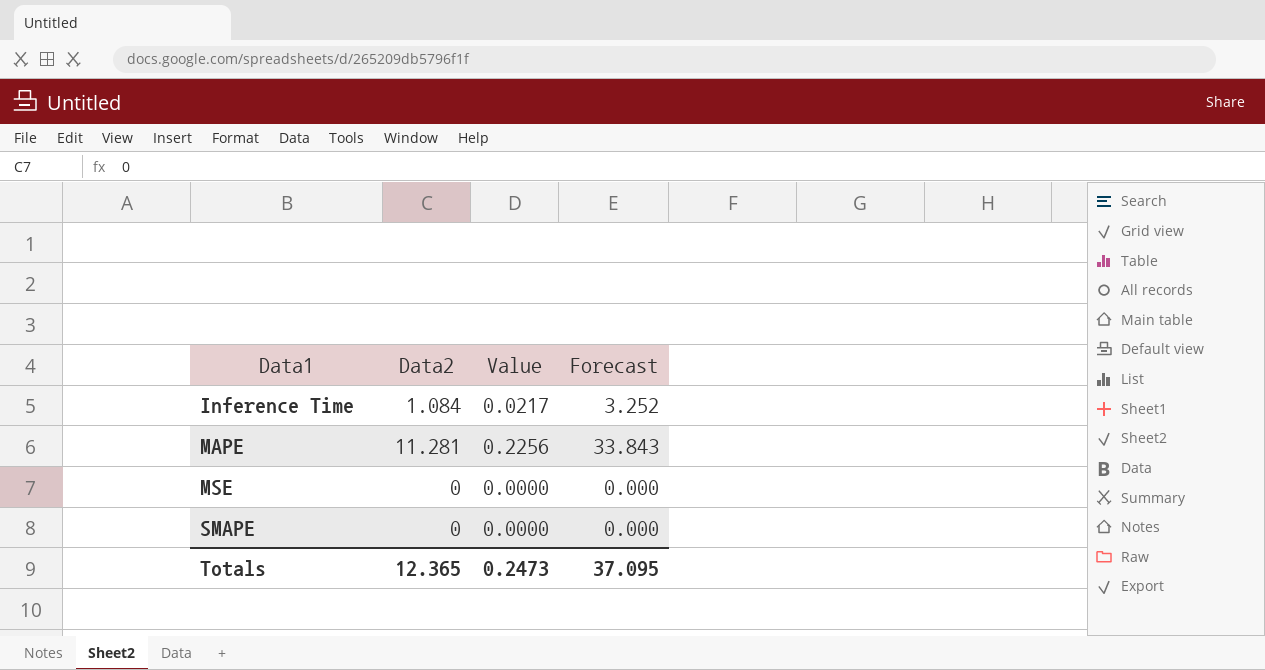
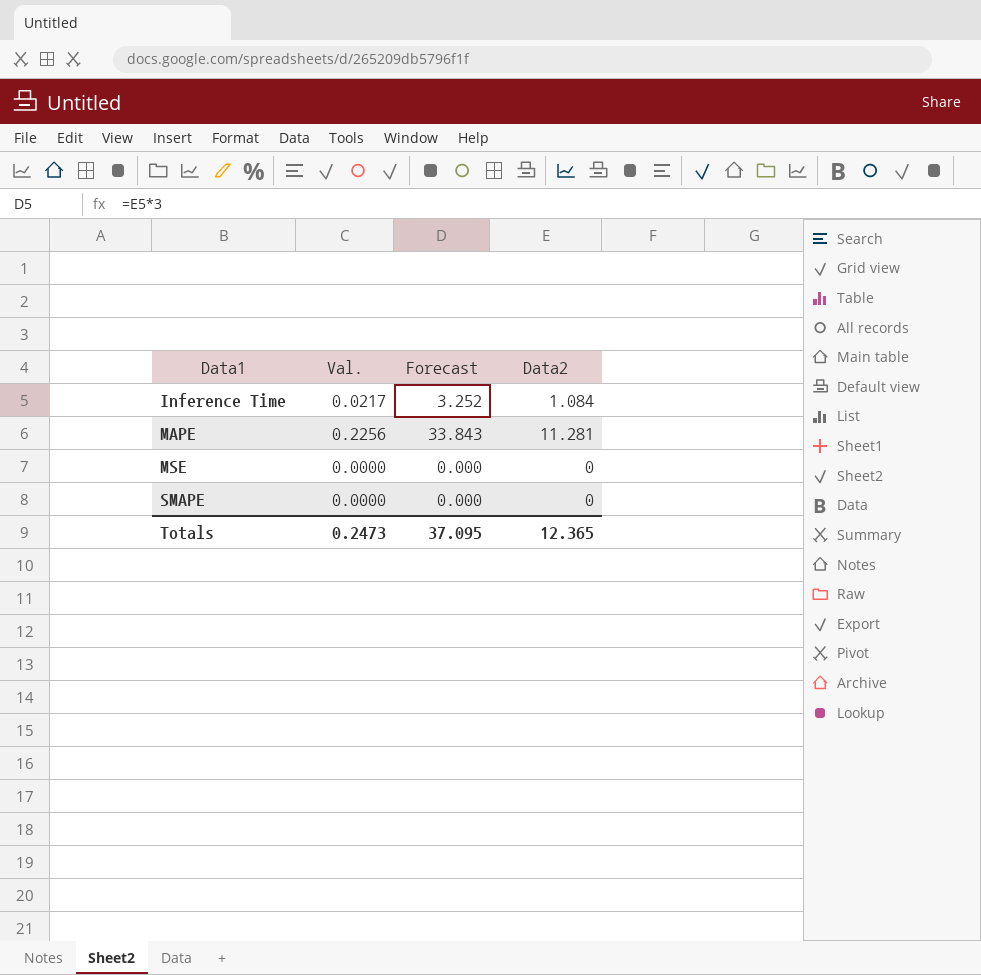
column name: Value -> Val.
column Data2 | position: 2 -> 4

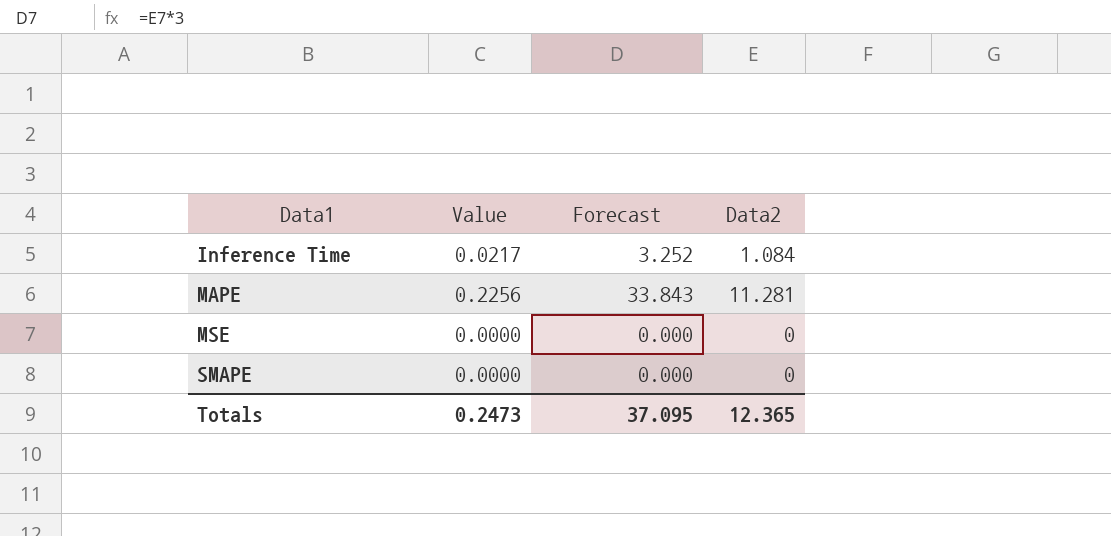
column name: Val. -> Value

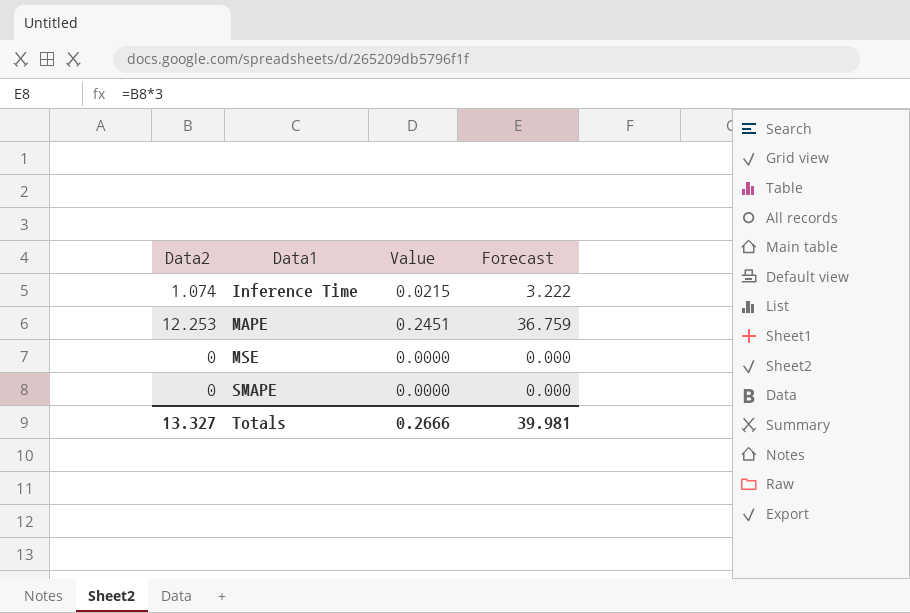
column Data2 | position: 4 -> 1
Inference Time | Data2: 1.084 -> 1.074
Inference Time | Value: 0.0217 -> 0.0215
Inference Time | Forecast: 3.252 -> 3.222
MAPE | Data2: 11.281 -> 12.253
MAPE | Value: 0.2256 -> 0.2451
MAPE | Forecast: 33.843 -> 36.759
Totals | Data2: 12.365 -> 13.327
Totals | Value: 0.2473 -> 0.2666
Totals | Forecast: 37.095 -> 39.981

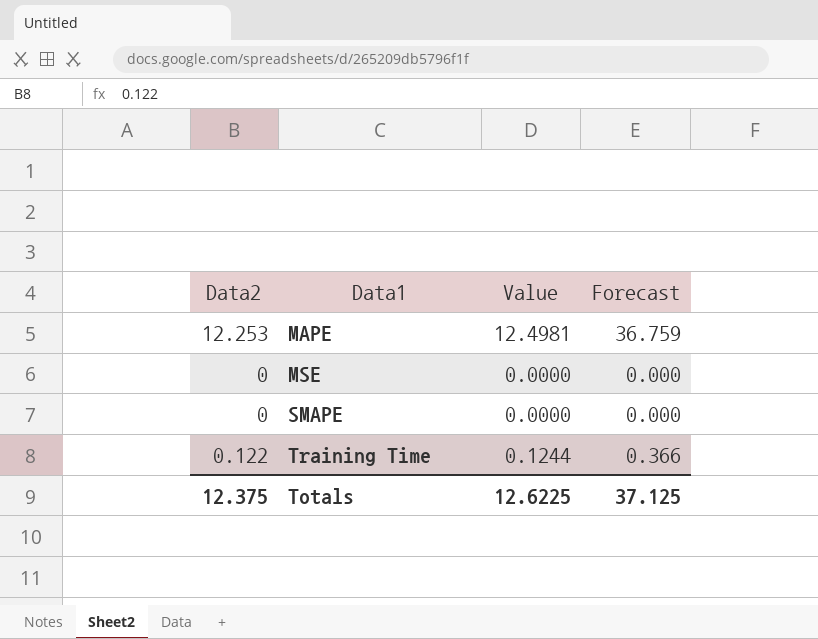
column Value | formula: [Data2] * 0.02 -> [Data2] * 1.02
row Inference Time: 1.074 | 0.0215 | 3.222 -> none
row Training Time: none -> 0.122 | 0.1244 | 0.366
Totals | Data2: 13.327 -> 12.375
Totals | Value: 0.2666 -> 12.6225
Totals | Forecast: 39.981 -> 37.125

